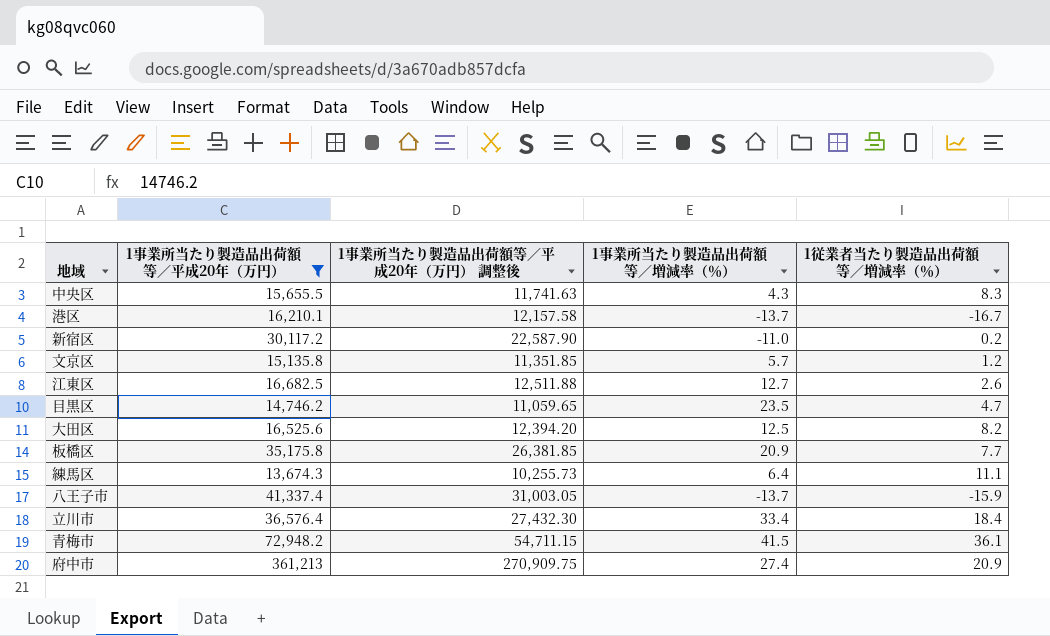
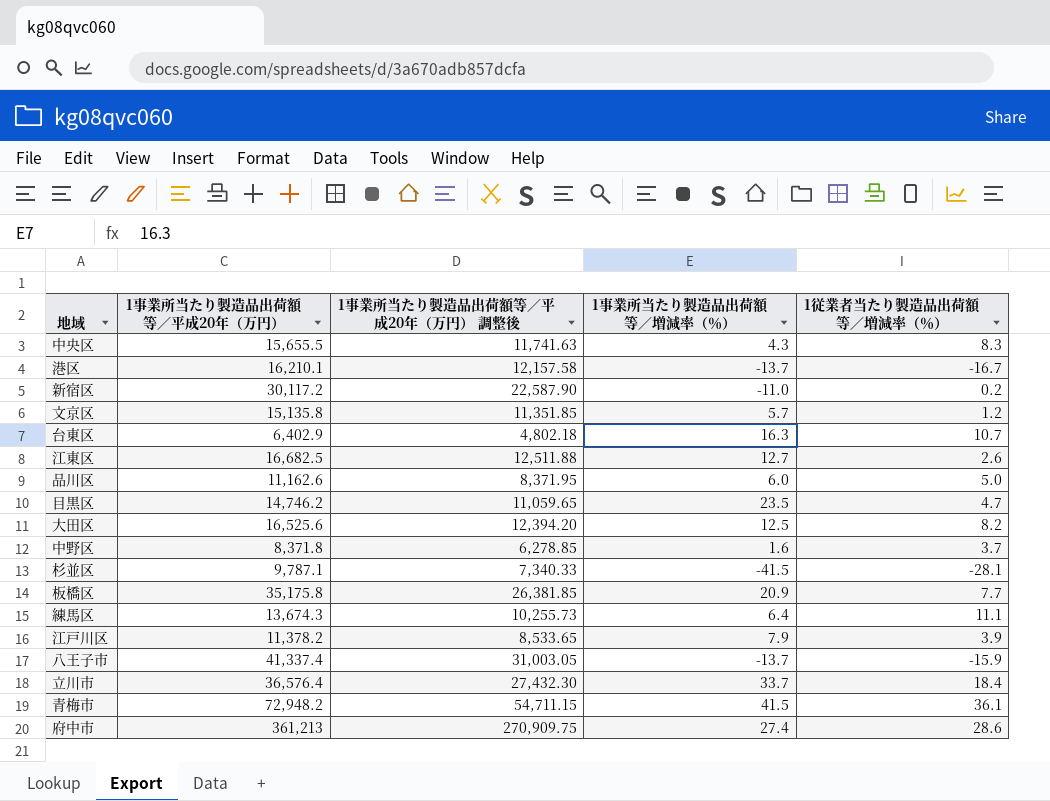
filter: 1事業所当たり製造品出荷額等／平成20年（万円） >= 13,674.3 -> none
立川市 | 1事業所当たり製造品出荷額等／増減率（％）: 33.4 -> 33.7
府中市 | 1従業者当たり製造品出荷額等／増減率（％）: 20.9 -> 28.6

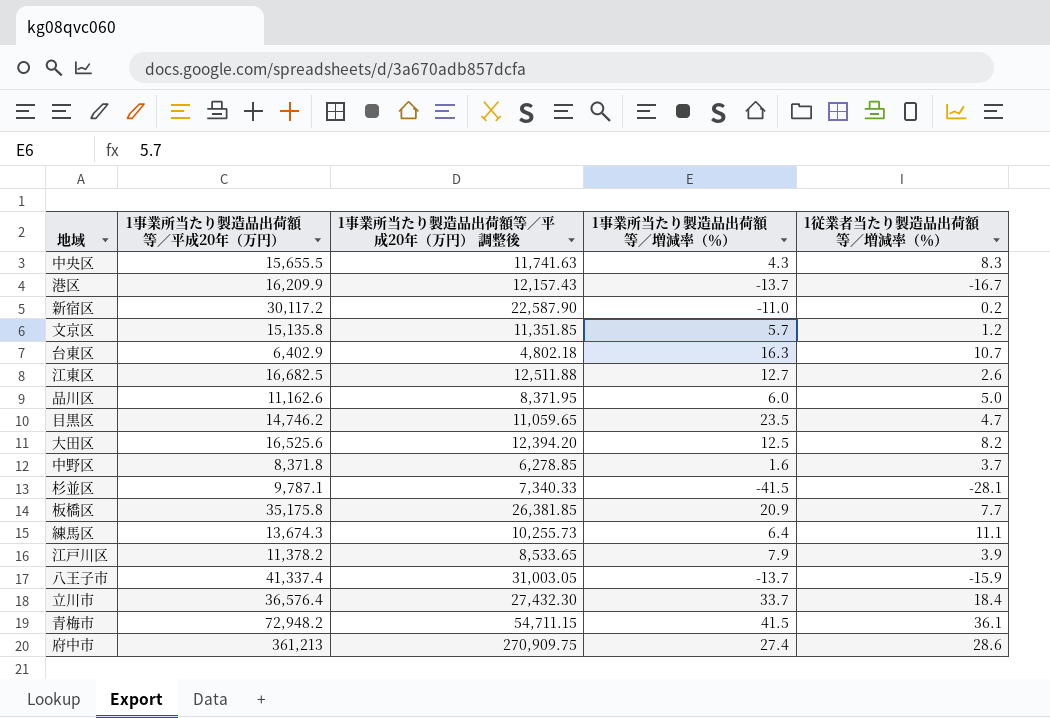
港区 | 1事業所当たり製造品出荷額等／平成20年（万円）: 16,210.1 -> 16,209.9
港区 | 1事業所当たり製造品出荷額等／平成20年（万円） 調整後: 12,157.58 -> 12,157.43

